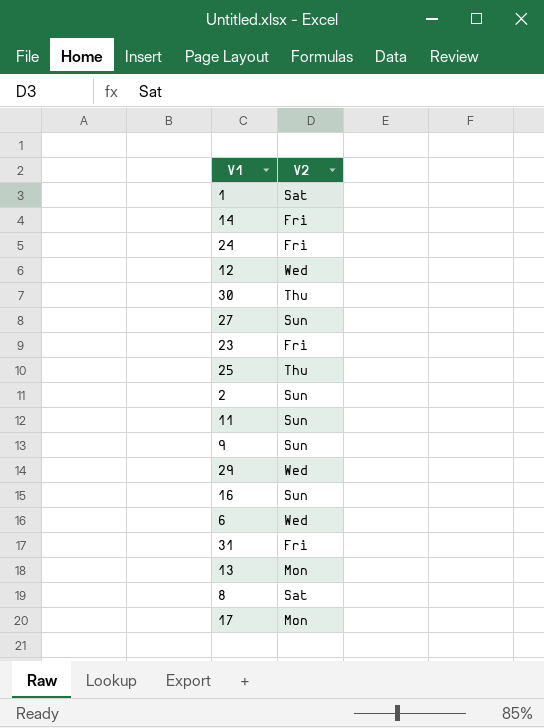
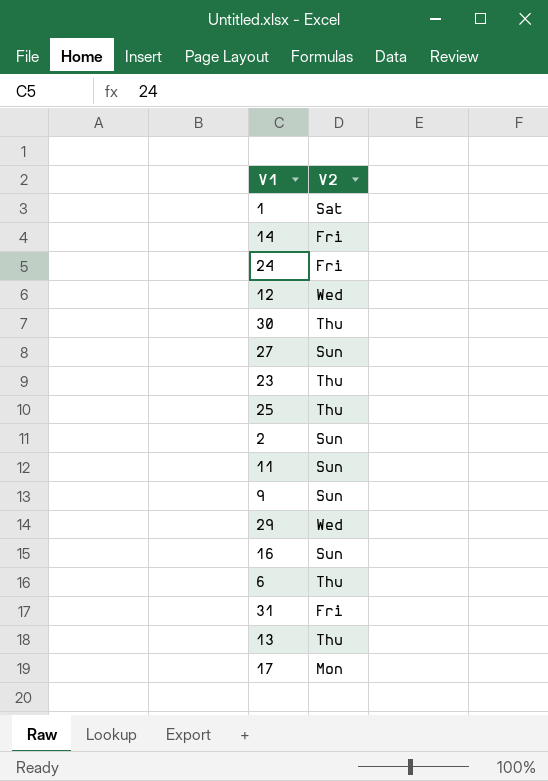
row 8: Sat -> none
23 | V2: Fri -> Thu
6 | V2: Wed -> Thu
13 | V2: Mon -> Thu

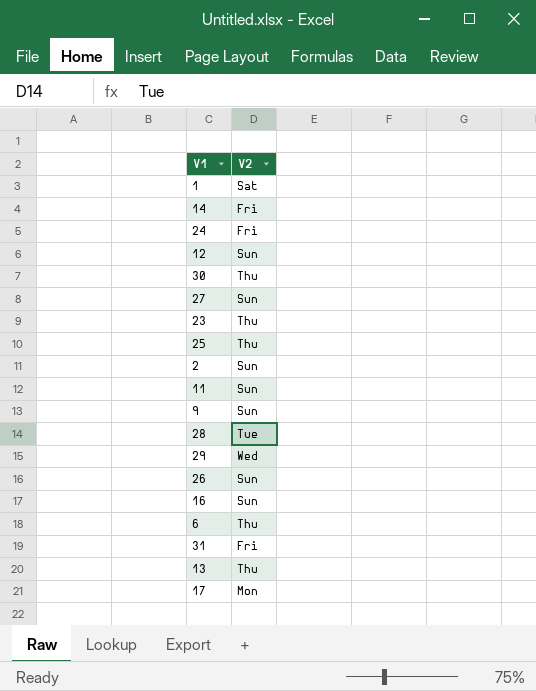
12 | V2: Wed -> Sun
row 28: none -> Tue
row 26: none -> Sun

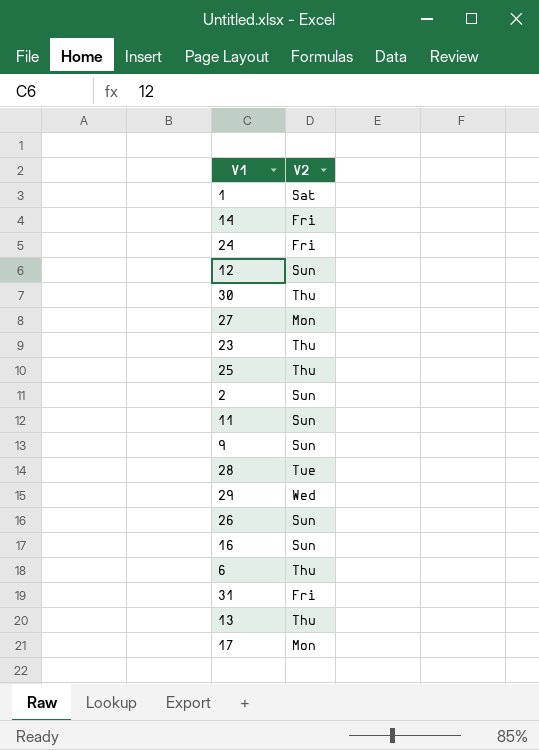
27 | V2: Sun -> Mon

